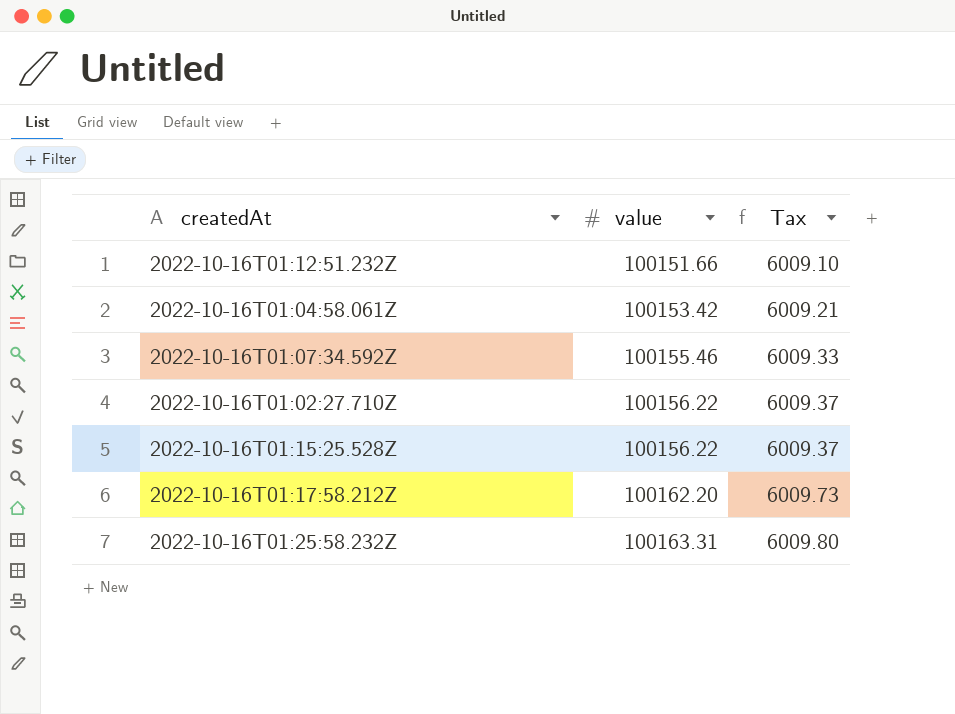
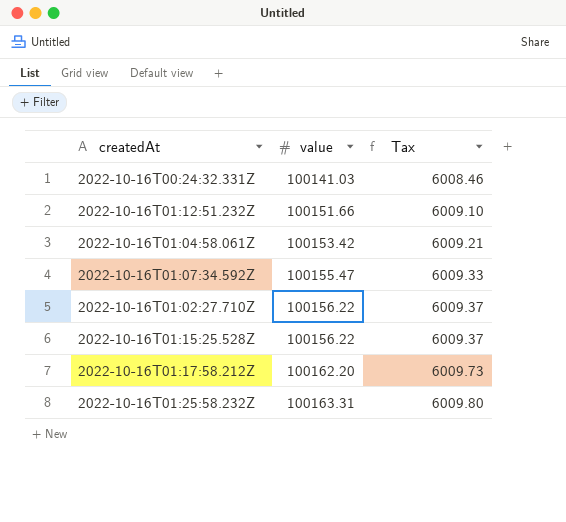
row 2022-10-16T00:24:32.331Z: none -> 100141.03 | 6008.46
2022-10-16T01:07:34.592Z | value: 100155.46 -> 100155.47

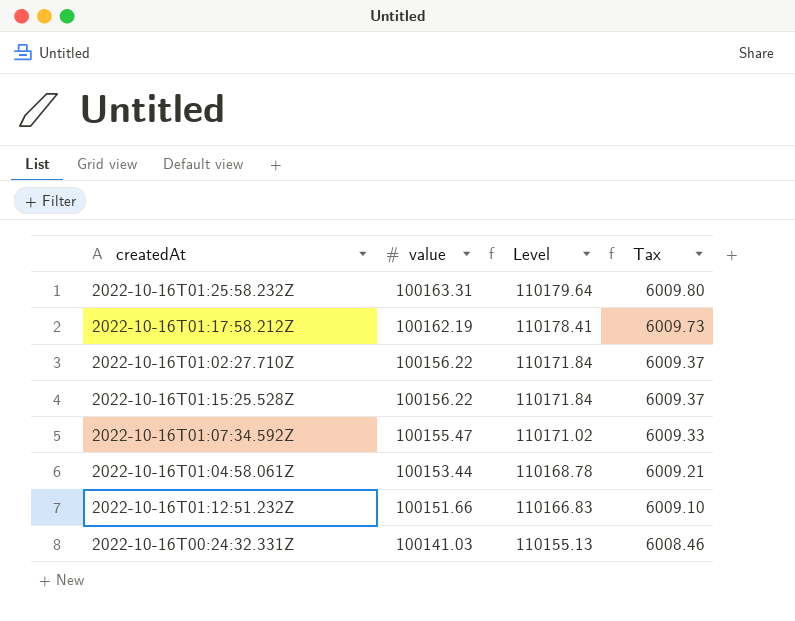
row order: value ascending -> value descending
column Level | formula: none -> [value] * 1.1
2022-10-16T01:17:58.212Z | value: 100162.20 -> 100162.19
2022-10-16T01:04:58.061Z | value: 100153.42 -> 100153.44

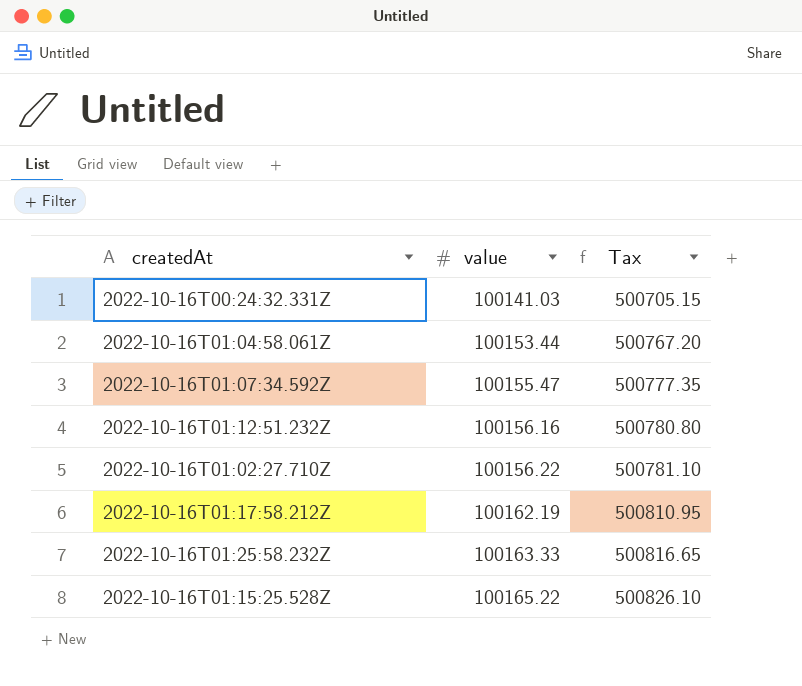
row order: value descending -> value ascending
column Level | formula: [value] * 1.1 -> none
column Tax | formula: [value] * 0.06 -> [value] * 5
2022-10-16T01:12:51.232Z | value: 100151.66 -> 100156.16
2022-10-16T01:25:58.232Z | value: 100163.31 -> 100163.33
2022-10-16T01:15:25.528Z | value: 100156.22 -> 100165.22

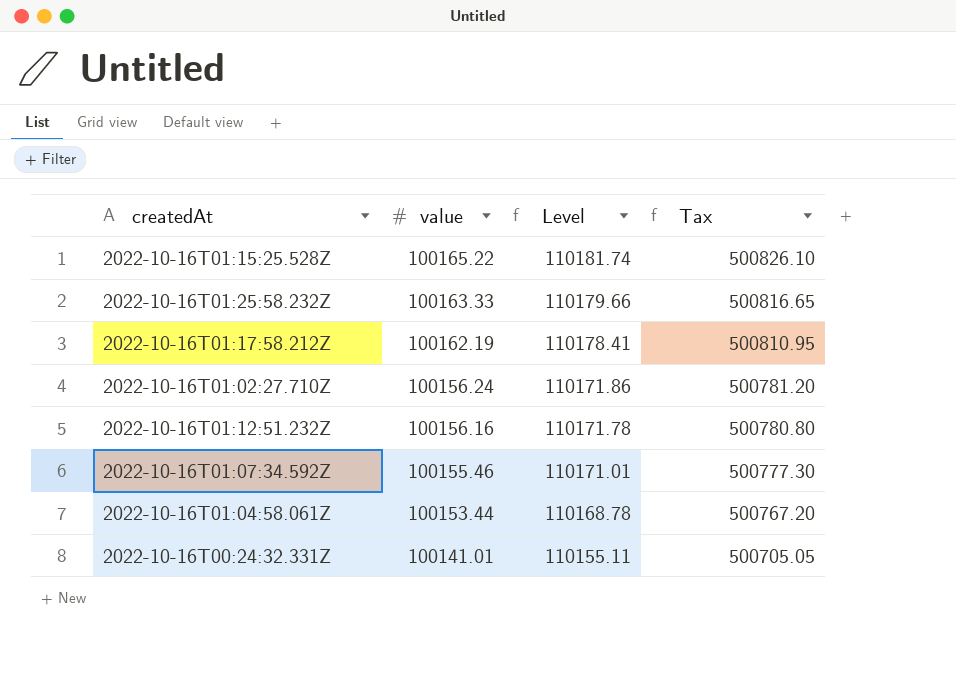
row order: value ascending -> value descending
column Level | formula: none -> [value] * 1.1
2022-10-16T01:02:27.710Z | value: 100156.22 -> 100156.24
2022-10-16T01:02:27.710Z | Tax: 500781.10 -> 500781.20
2022-10-16T01:07:34.592Z | value: 100155.47 -> 100155.46
2022-10-16T01:07:34.592Z | Tax: 500777.35 -> 500777.30
2022-10-16T00:24:32.331Z | value: 100141.03 -> 100141.01
2022-10-16T00:24:32.331Z | Tax: 500705.15 -> 500705.05

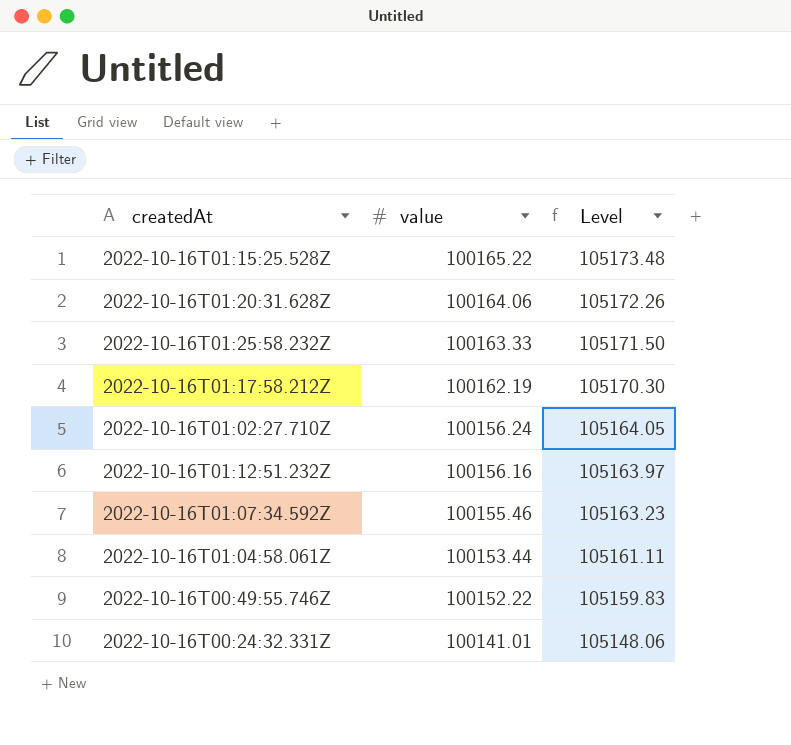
column Tax | formula: [value] * 5 -> none
column Level | formula: [value] * 1.1 -> [value] * 1.05
row 2022-10-16T01:20:31.628Z: none -> 100164.06 | 105172.26
row 2022-10-16T00:49:55.746Z: none -> 100152.22 | 105159.83

